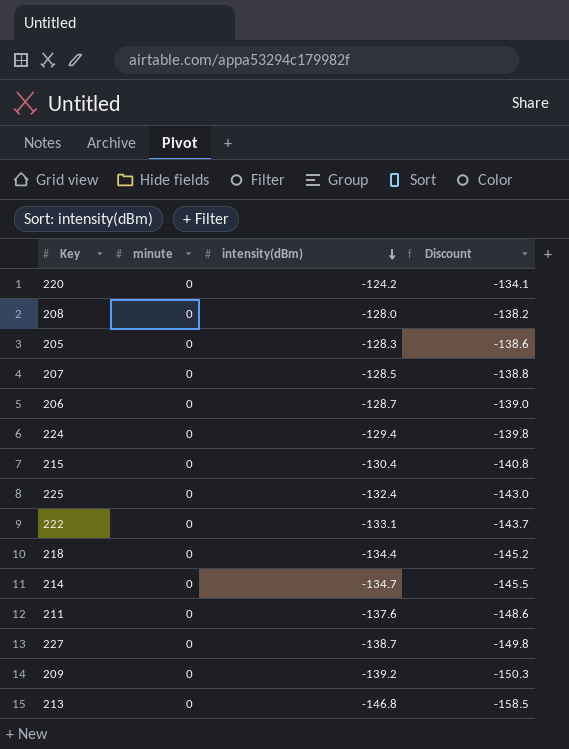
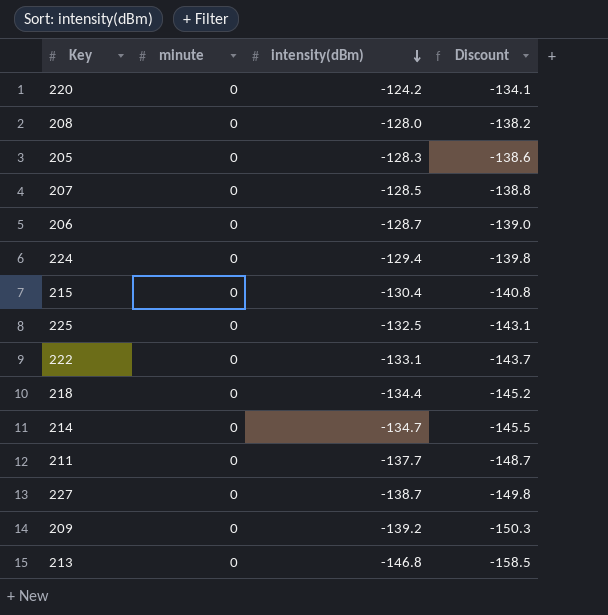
225 | intensity(dBm): -132.4 -> -132.5
225 | Discount: -143.0 -> -143.1
211 | intensity(dBm): -137.6 -> -137.7
211 | Discount: -148.6 -> -148.7

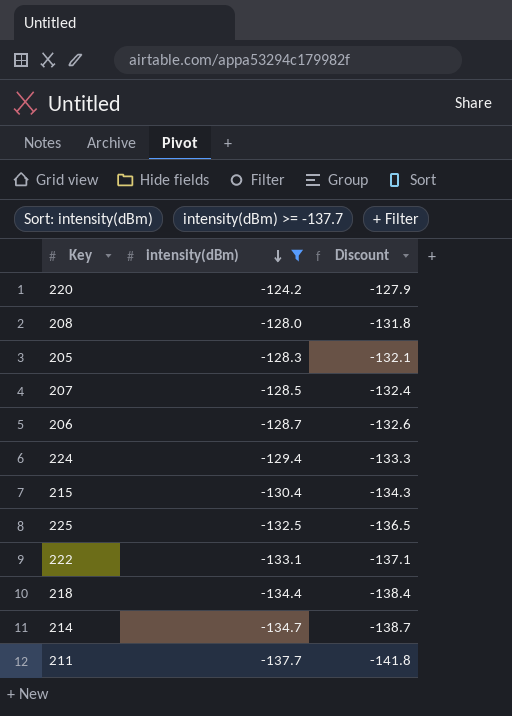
filter: none -> intensity(dBm) >= -137.7
column minute | position: 2 -> none
column Discount | formula: [intensity(dBm)] * 1.08 -> [intensity(dBm)] * 1.03

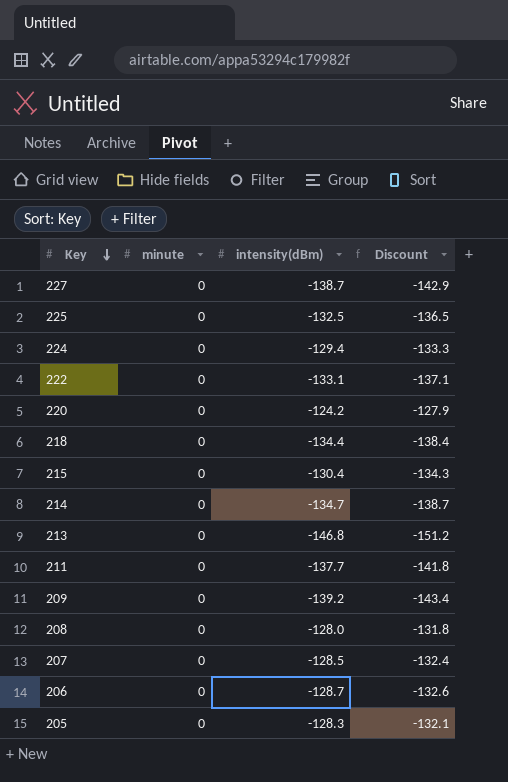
filter: intensity(dBm) >= -137.7 -> none
row order: intensity(dBm) descending -> Key descending
column minute | position: none -> 2

